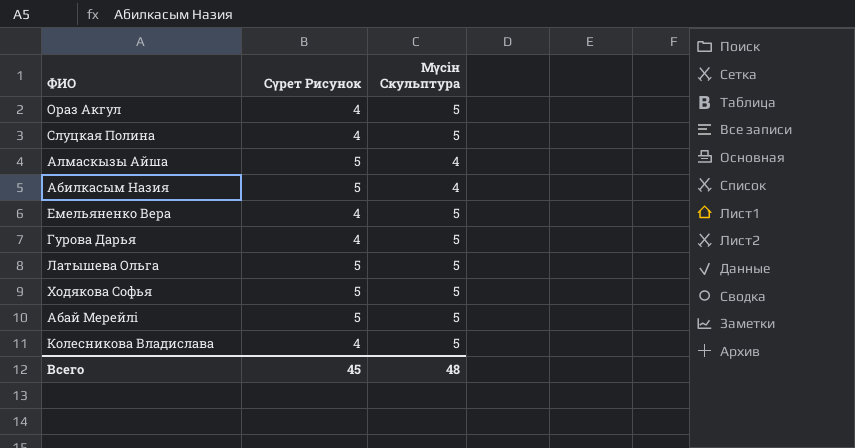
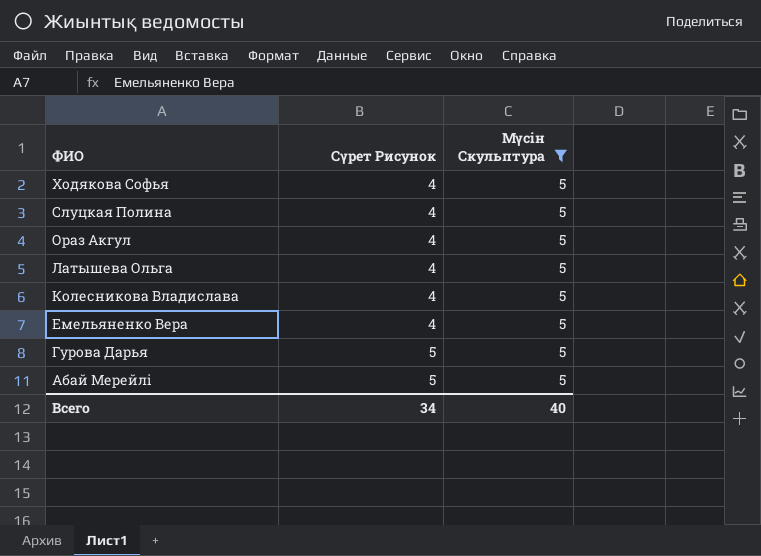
filter: none -> Мүсін Скульптура = 5
row order: none -> ФИО descending
Ходякова Софья | Сүрет Рисунок: 5 -> 4
Латышева Ольга | Сүрет Рисунок: 5 -> 4
Гурова Дарья | Сүрет Рисунок: 4 -> 5
Всего | Сүрет Рисунок: 45 -> 34
Всего | Мүсін Скульптура: 48 -> 40

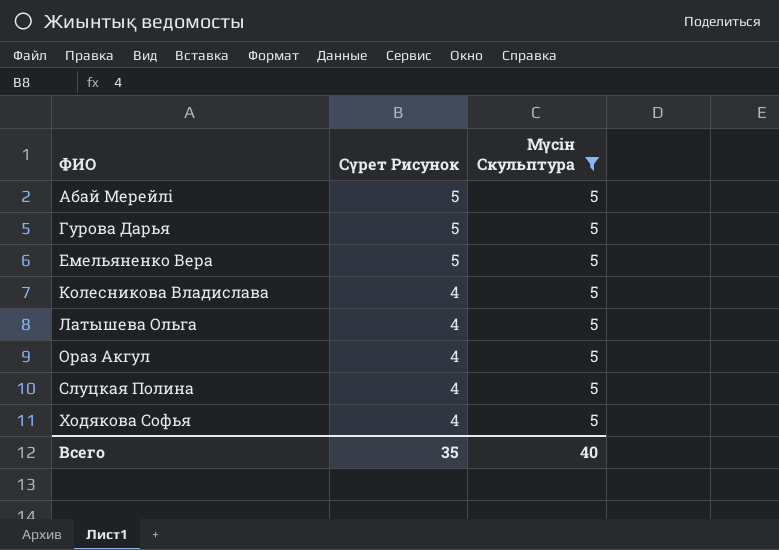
row order: ФИО descending -> ФИО ascending
Емельяненко Вера | Сүрет Рисунок: 4 -> 5
Всего | Сүрет Рисунок: 34 -> 35

